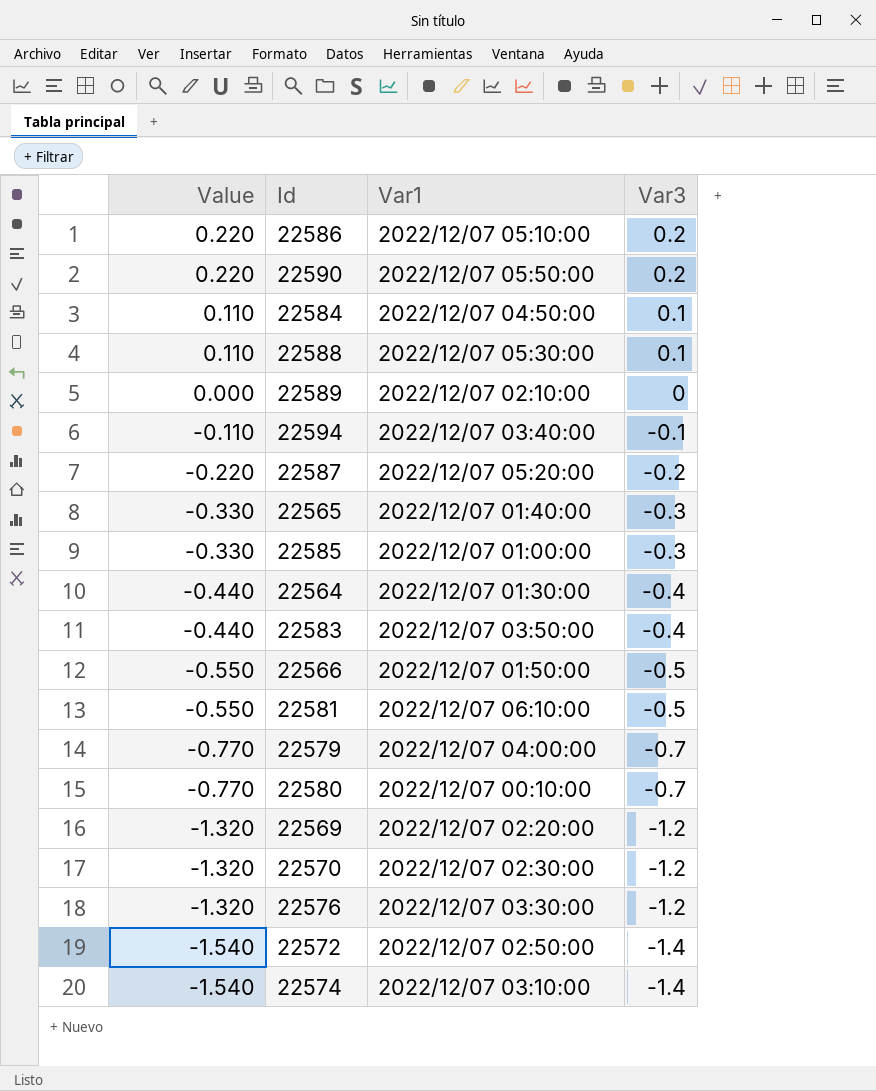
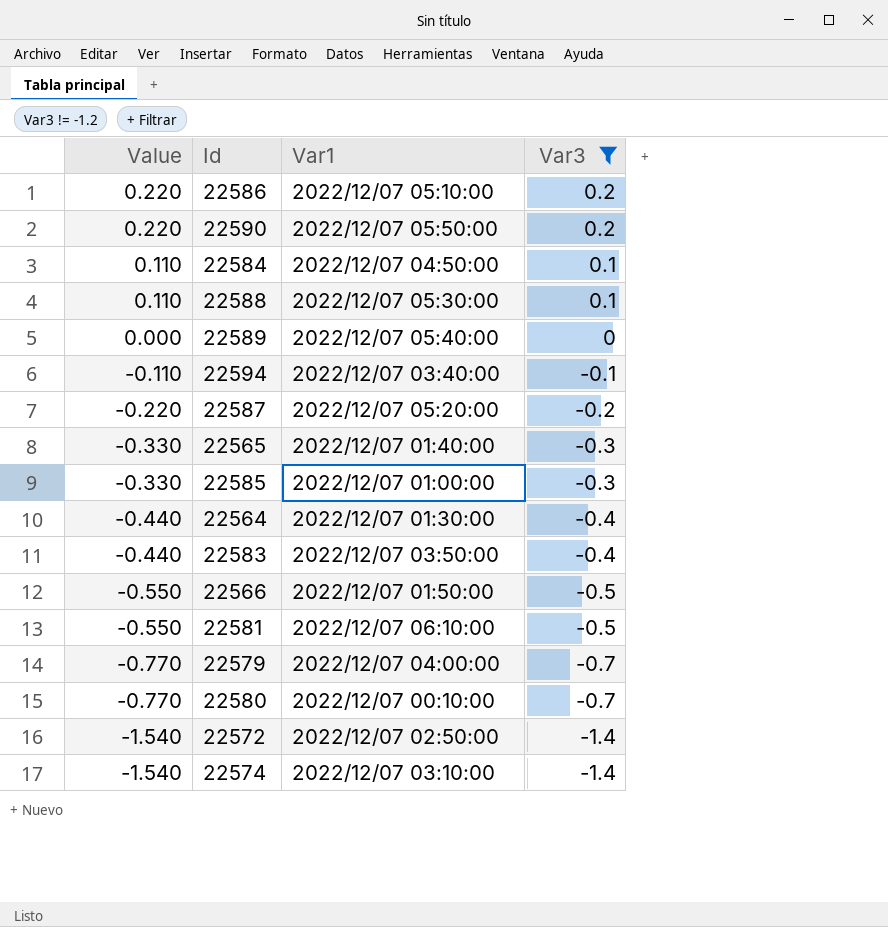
filter: none -> Var3 != -1.2
22589 | Var1: 2022/12/07 02:10:00 -> 2022/12/07 05:40:00

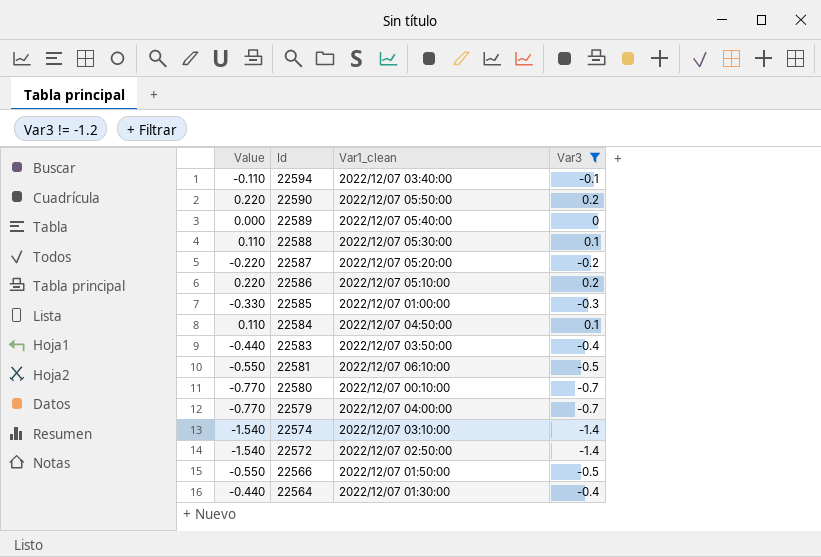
row order: Value descending -> Id descending
column name: Var1 -> Var1_clean
row 22565: -0.330 | 2022/12/07 01:40:00 | -0.3 -> none

